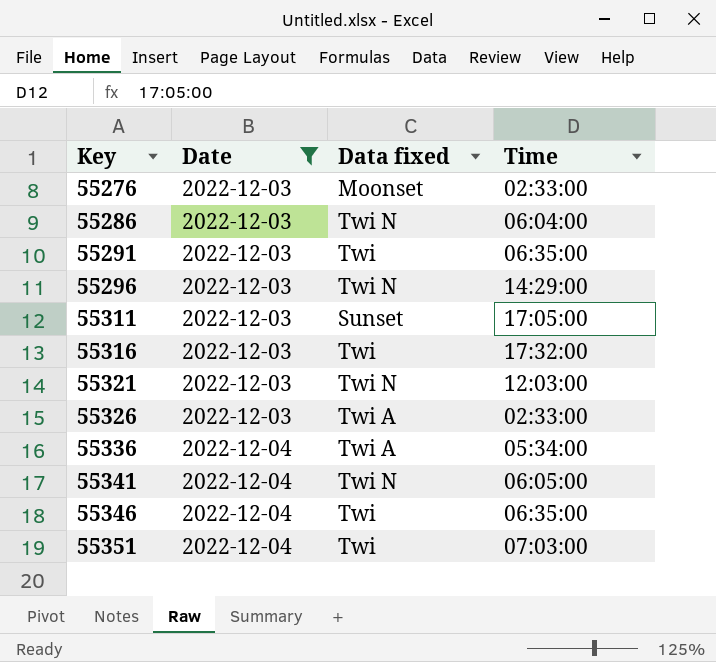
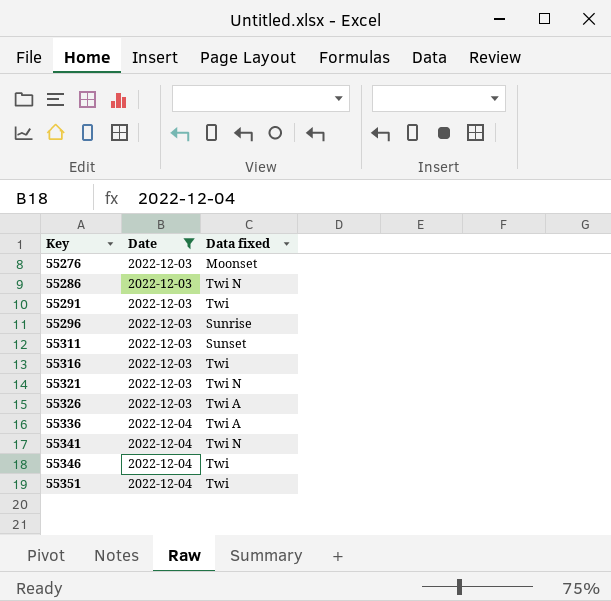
column Time | position: 4 -> none
55296 | Data fixed: Twi N -> Sunrise

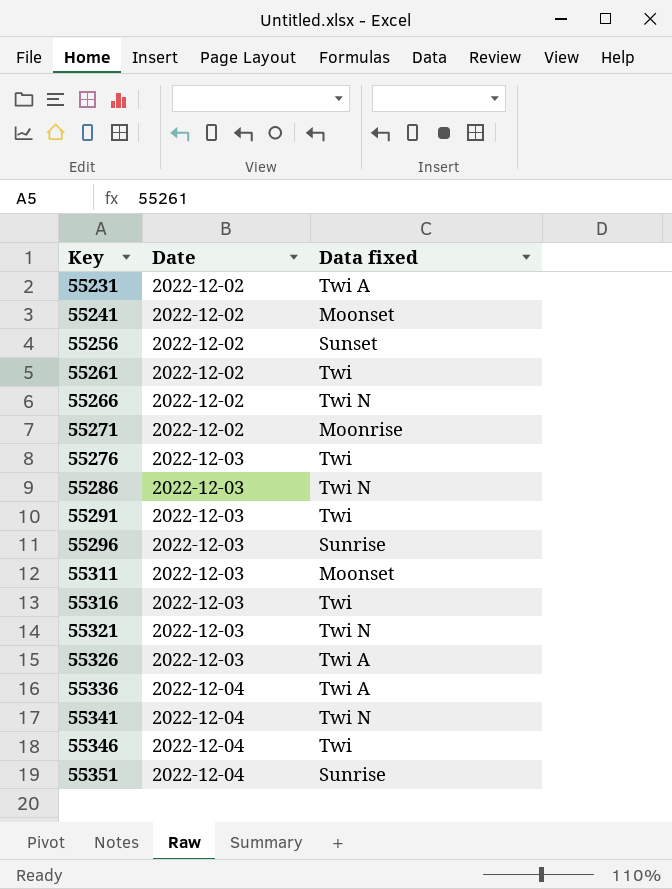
filter: Date != 2022-12-02 -> none
55276 | Data fixed: Moonset -> Twi
55311 | Data fixed: Sunset -> Moonset
55351 | Data fixed: Twi -> Sunrise

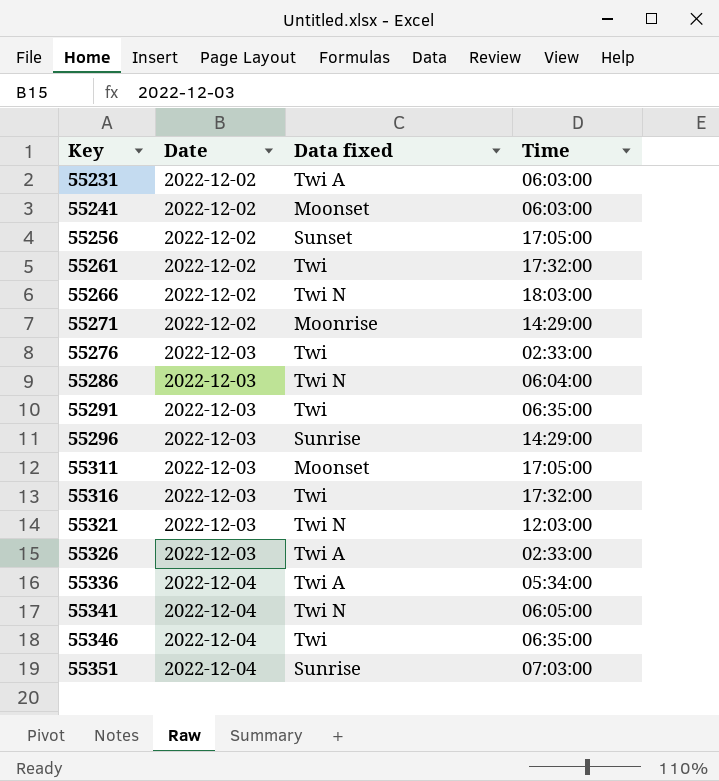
column Time | position: none -> 4

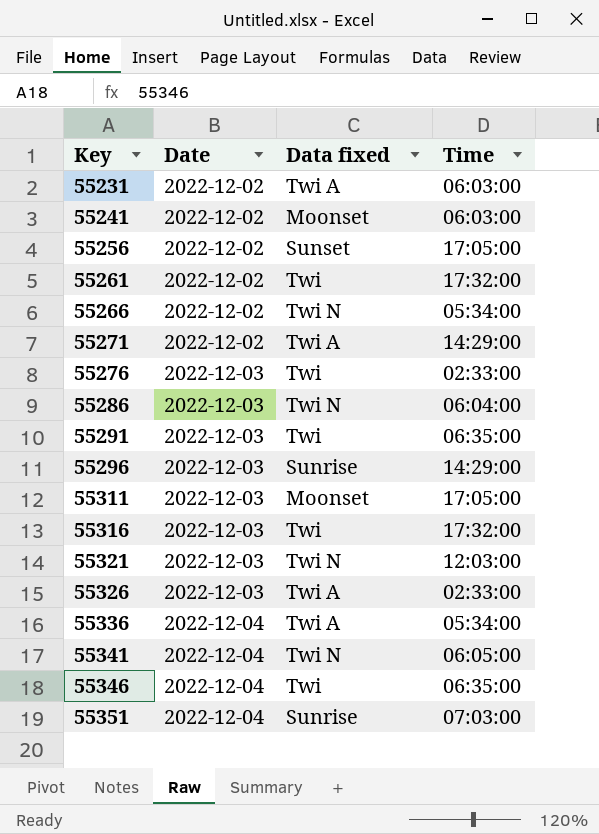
55266 | Time: 18:03:00 -> 05:34:00
55271 | Data fixed: Moonrise -> Twi A

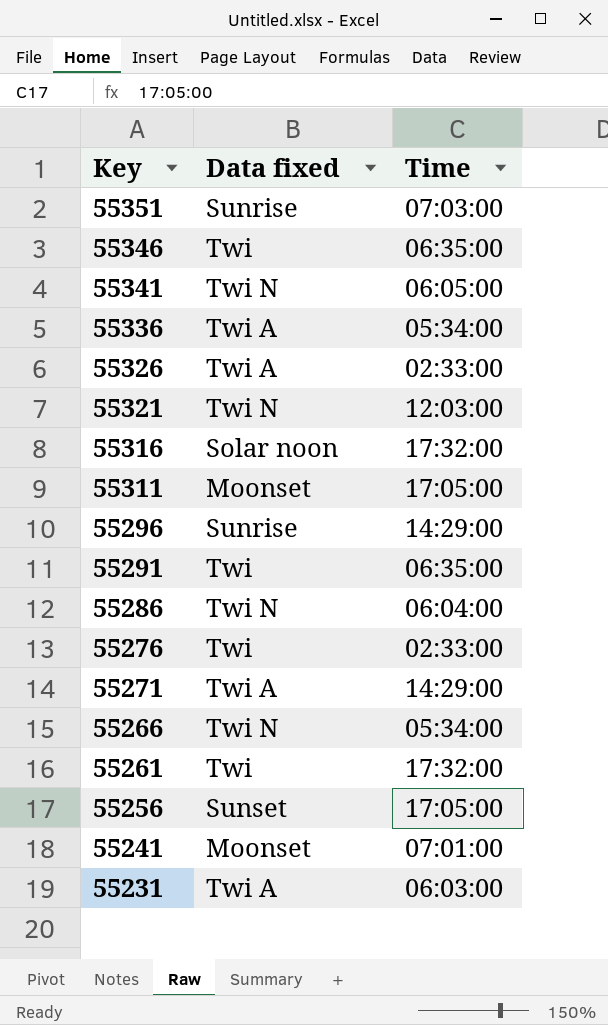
row order: Key ascending -> Key descending
column Date | position: 2 -> none
55316 | Data fixed: Twi -> Solar noon
55241 | Time: 06:03:00 -> 07:01:00

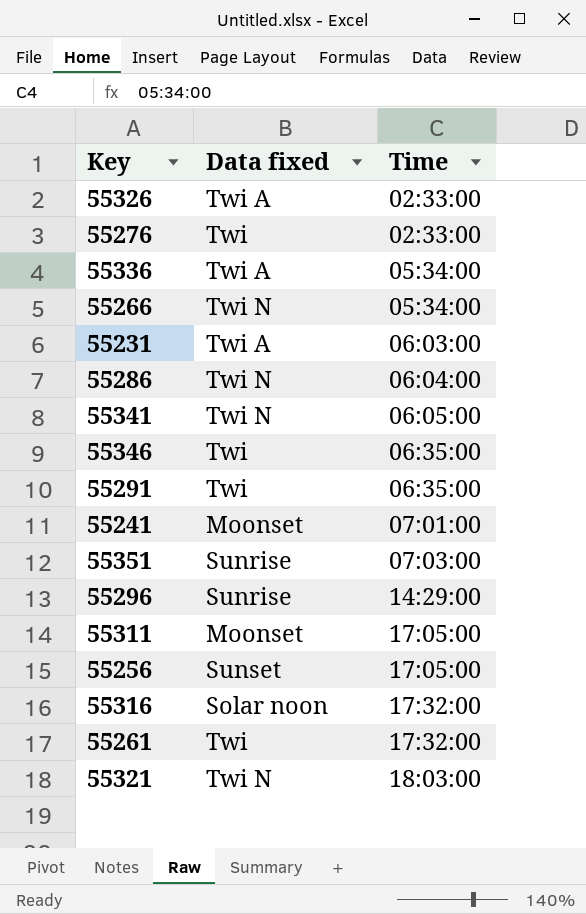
row order: Key descending -> Time ascending
row 55271: Twi A | 14:29:00 -> none
55321 | Time: 12:03:00 -> 18:03:00

